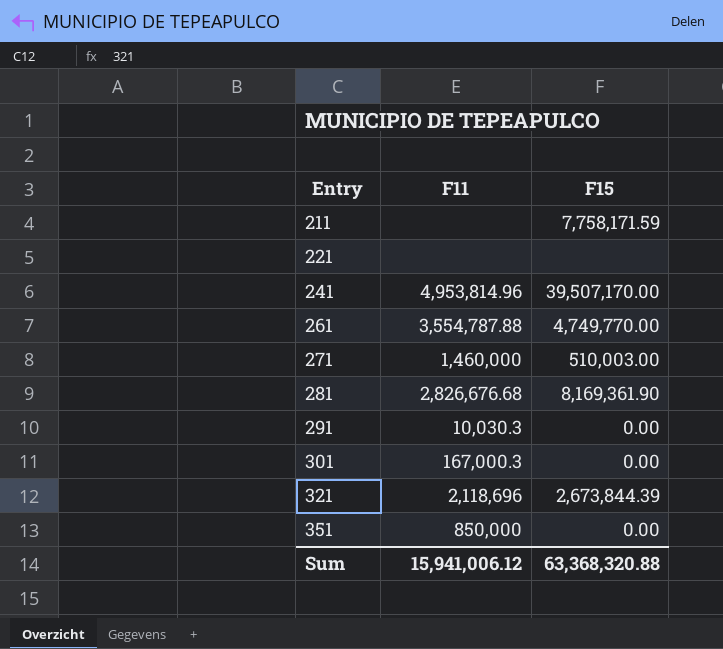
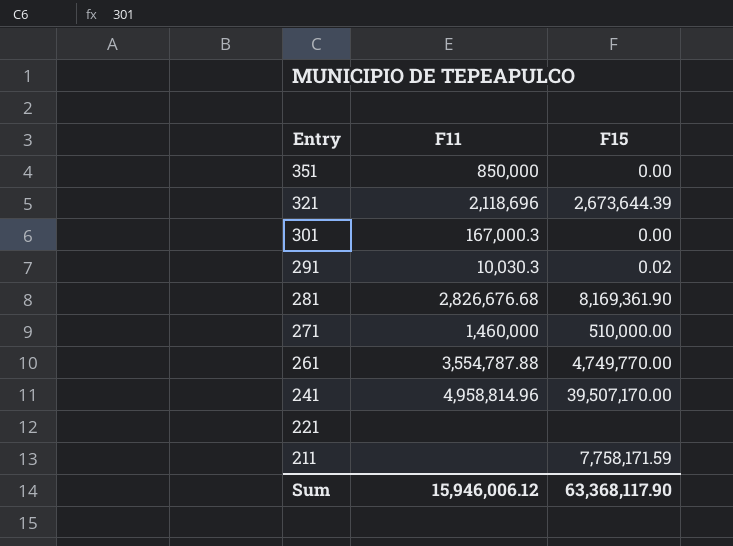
row order: Entry ascending -> Entry descending
321 | F15: 2,673,844.39 -> 2,673,644.39
291 | F15: 0.00 -> 0.02
271 | F15: 510,003.00 -> 510,000.00
241 | F11: 4,953,814.96 -> 4,958,814.96
Sum | F11: 15,941,006.12 -> 15,946,006.12
Sum | F15: 63,368,320.88 -> 63,368,117.90

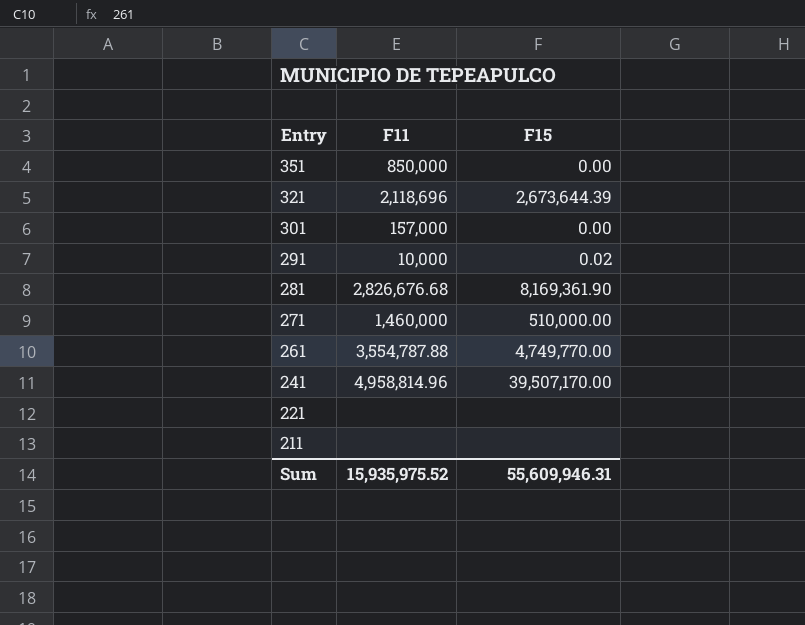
301 | F11: 167,000.3 -> 157,000
291 | F11: 10,030.3 -> 10,000
211 | F15: 7,758,171.59 -> none
Sum | F11: 15,946,006.12 -> 15,935,975.52
Sum | F15: 63,368,117.90 -> 55,609,946.31

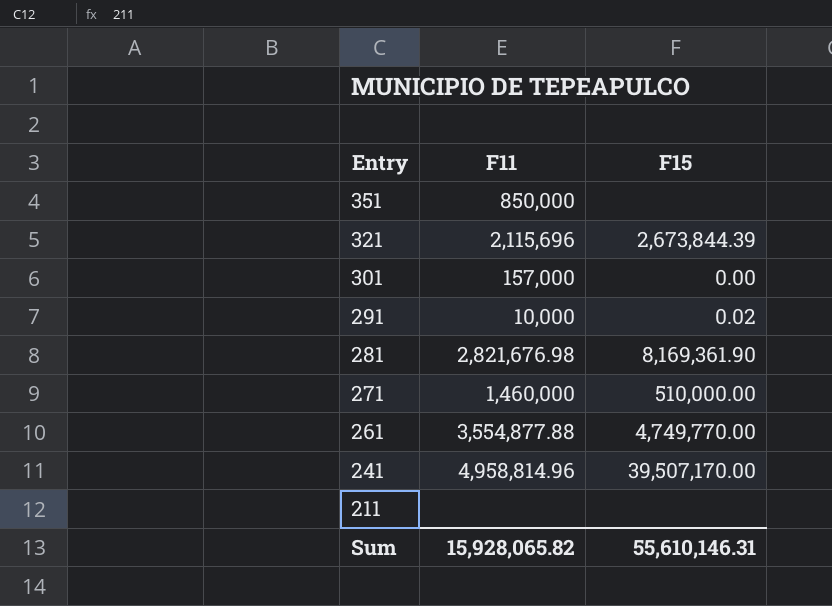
row 221: none | none -> none
351 | F15: 0.00 -> none
321 | F11: 2,118,696 -> 2,115,696
321 | F15: 2,673,644.39 -> 2,673,844.39
281 | F11: 2,826,676.68 -> 2,821,676.98
261 | F11: 3,554,787.88 -> 3,554,877.88
Sum | F11: 15,935,975.52 -> 15,928,065.82
Sum | F15: 55,609,946.31 -> 55,610,146.31

